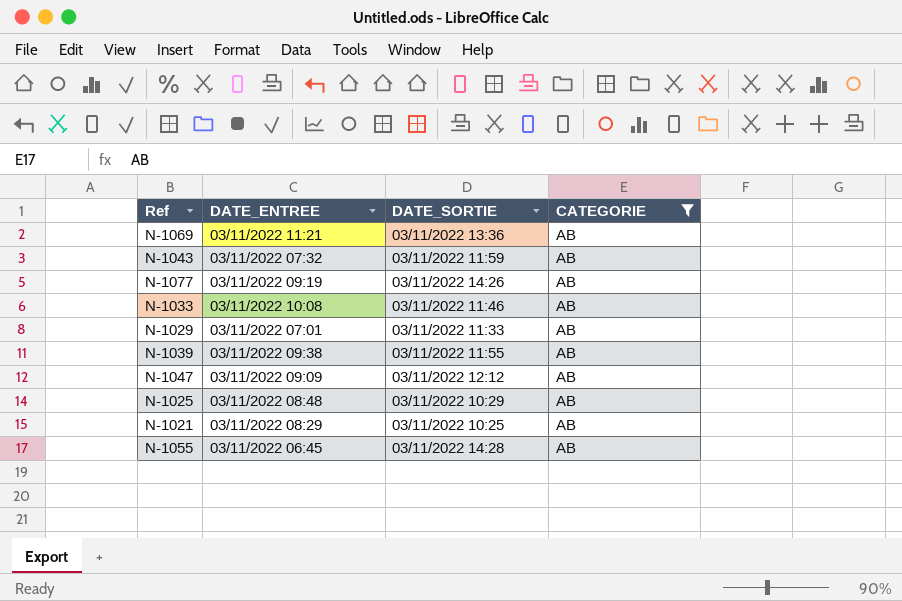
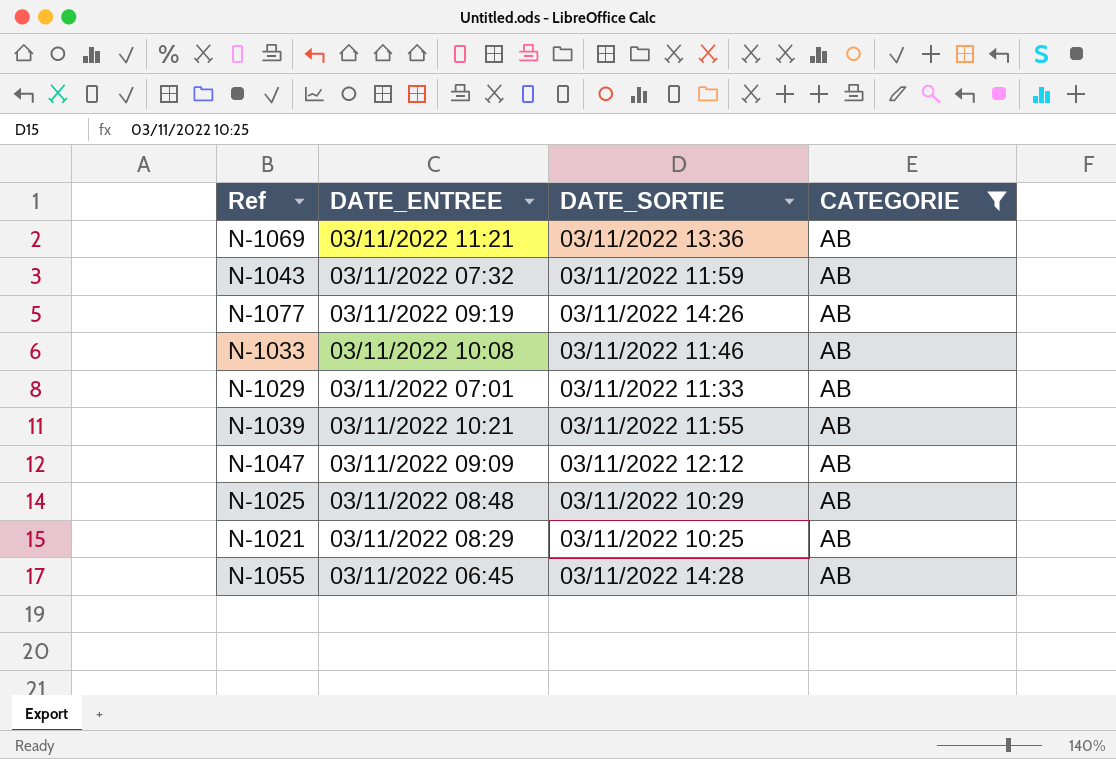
N-1039 | DATE_ENTREE: 03/11/2022 09:38 -> 03/11/2022 10:21

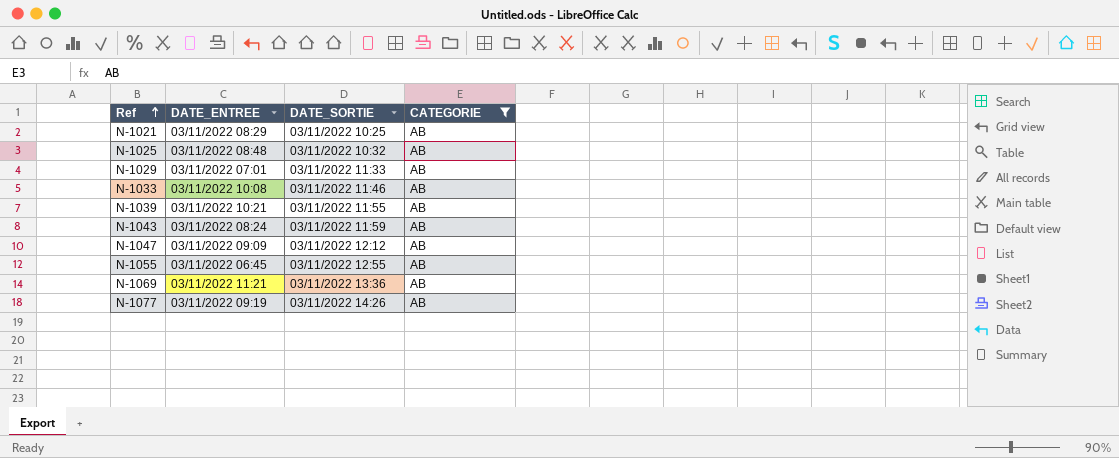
row order: none -> Ref ascending
N-1025 | DATE_SORTIE: 03/11/2022 10:29 -> 03/11/2022 10:32
N-1043 | DATE_ENTREE: 03/11/2022 07:32 -> 03/11/2022 08:24
N-1055 | DATE_SORTIE: 03/11/2022 14:28 -> 03/11/2022 12:55

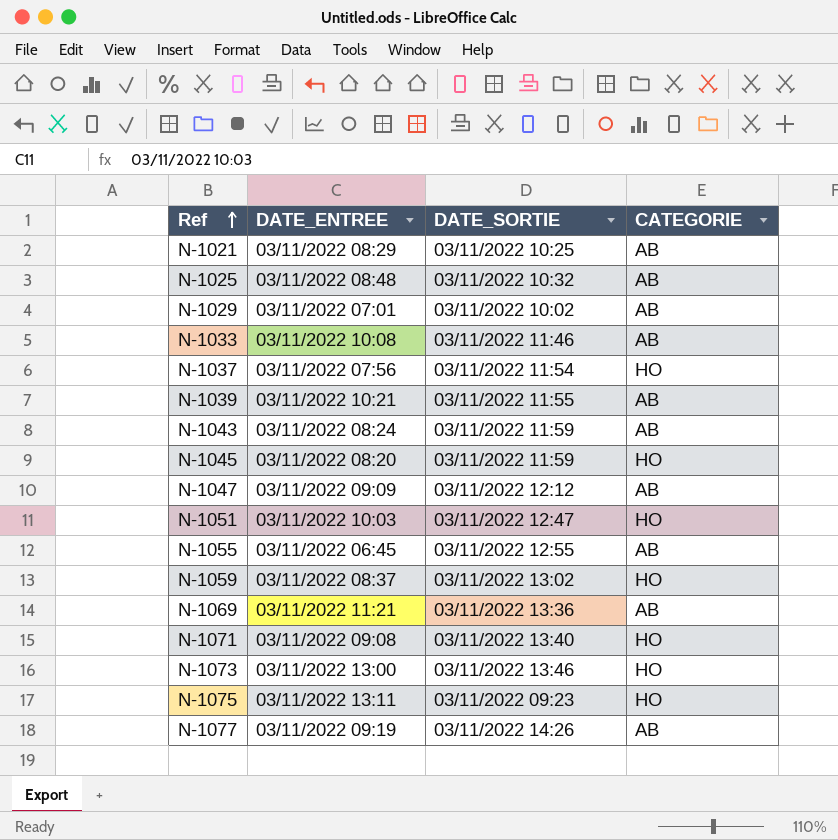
filter: CATEGORIE = AB -> none
N-1029 | DATE_SORTIE: 03/11/2022 11:33 -> 03/11/2022 10:02

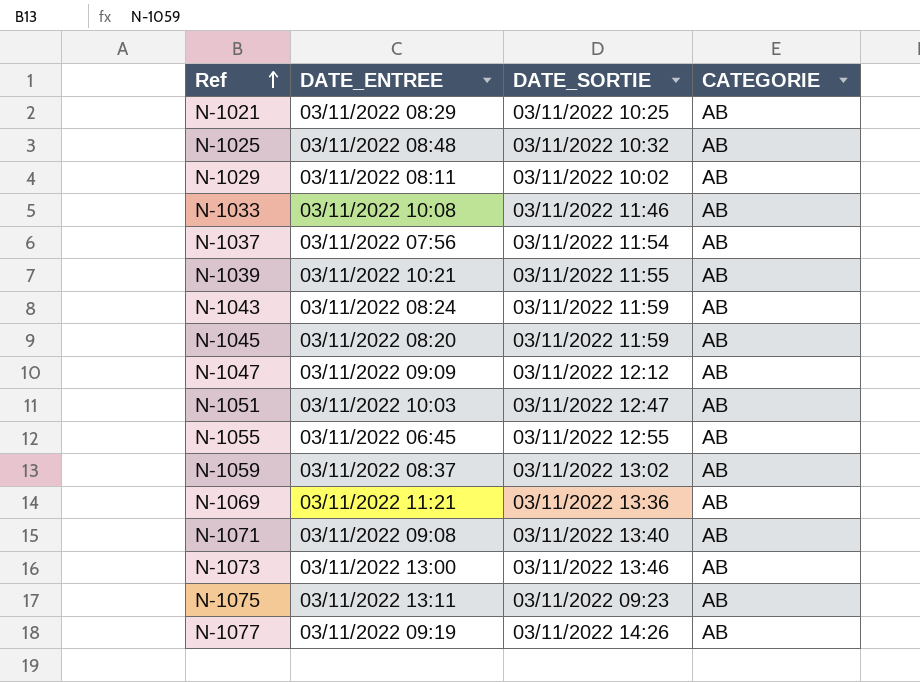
N-1029 | DATE_ENTREE: 03/11/2022 07:01 -> 03/11/2022 08:11
N-1037 | CATEGORIE: HO -> AB
N-1045 | CATEGORIE: HO -> AB
N-1051 | CATEGORIE: HO -> AB
N-1059 | CATEGORIE: HO -> AB
N-1071 | CATEGORIE: HO -> AB
N-1073 | CATEGORIE: HO -> AB
N-1075 | CATEGORIE: HO -> AB

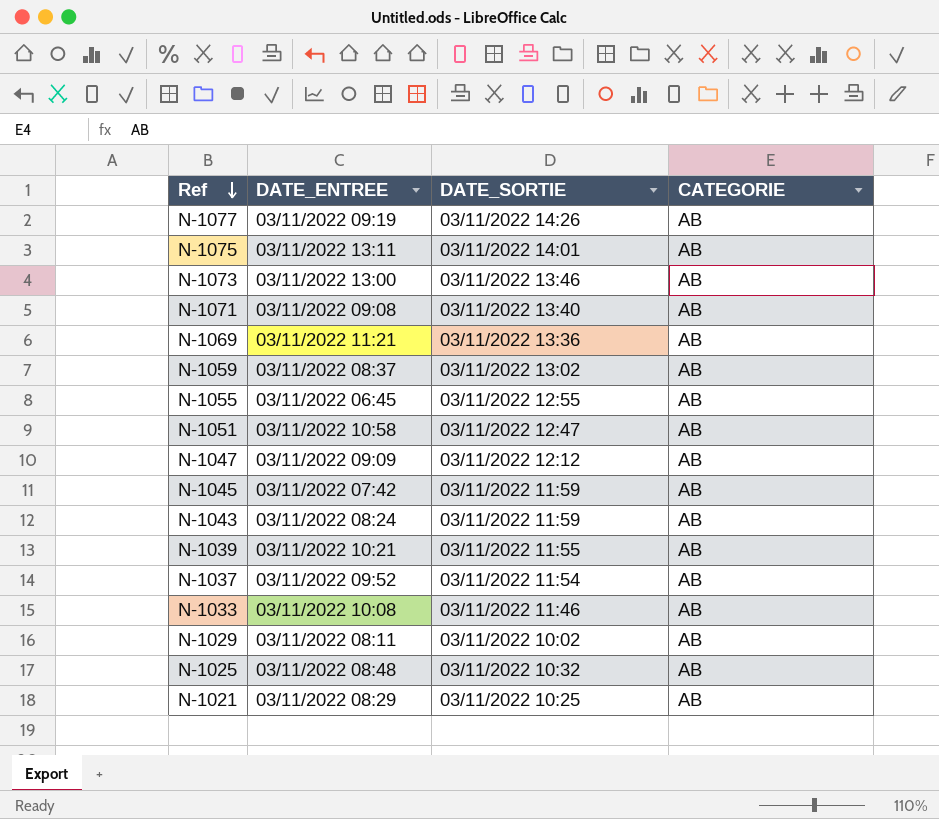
row order: Ref ascending -> Ref descending
N-1075 | DATE_SORTIE: 03/11/2022 09:23 -> 03/11/2022 14:01
N-1051 | DATE_ENTREE: 03/11/2022 10:03 -> 03/11/2022 10:58
N-1045 | DATE_ENTREE: 03/11/2022 08:20 -> 03/11/2022 07:42
N-1037 | DATE_ENTREE: 03/11/2022 07:56 -> 03/11/2022 09:52

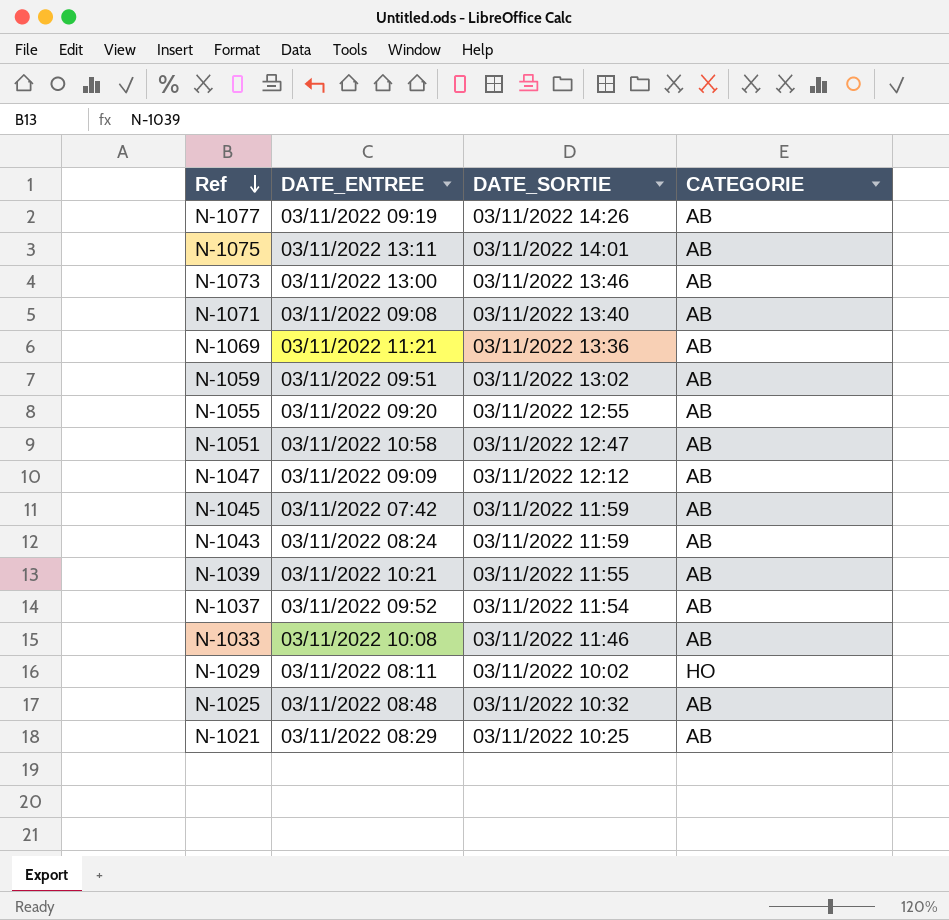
N-1059 | DATE_ENTREE: 03/11/2022 08:37 -> 03/11/2022 09:51
N-1055 | DATE_ENTREE: 03/11/2022 06:45 -> 03/11/2022 09:20
N-1029 | CATEGORIE: AB -> HO

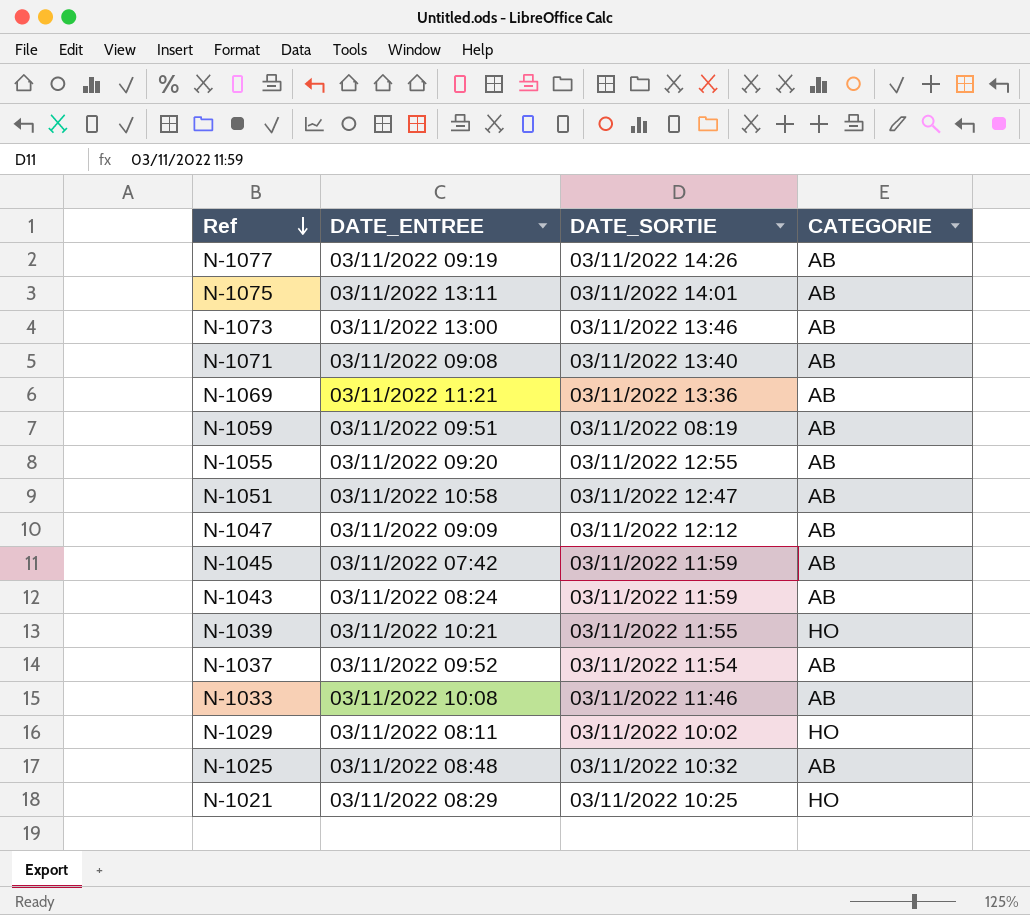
N-1059 | DATE_SORTIE: 03/11/2022 13:02 -> 03/11/2022 08:19
N-1039 | CATEGORIE: AB -> HO
N-1021 | CATEGORIE: AB -> HO

